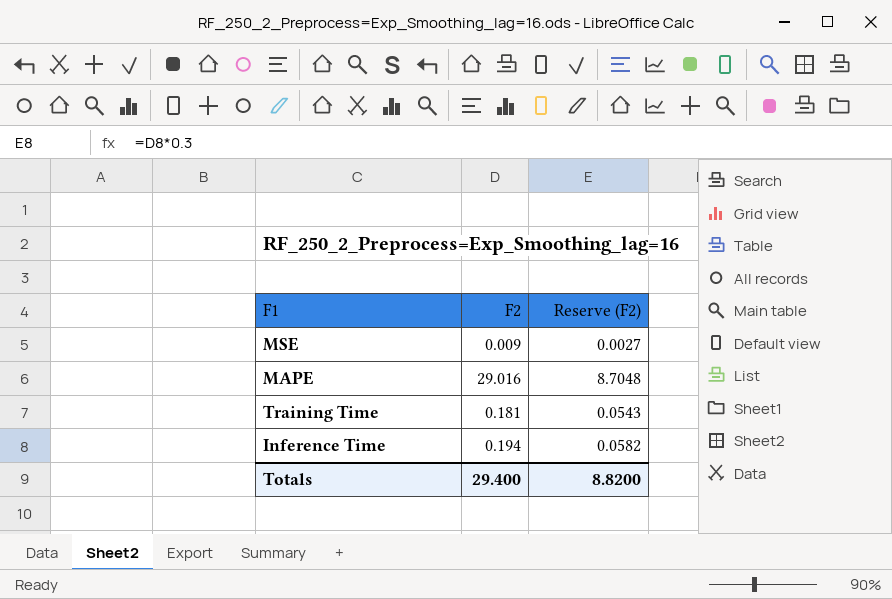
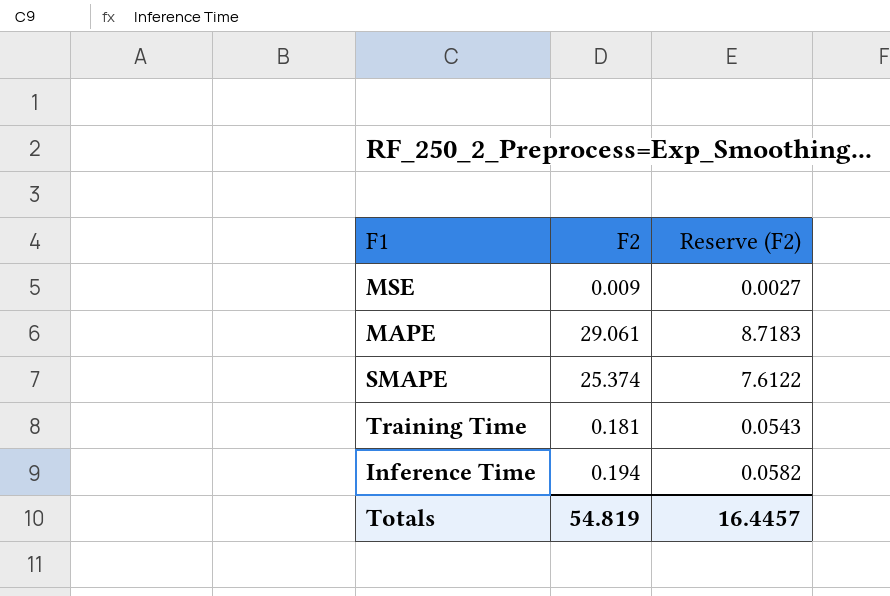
MAPE | F2: 29.016 -> 29.061
MAPE | Reserve (F2): 8.7048 -> 8.7183
row SMAPE: none -> 25.374 | 7.6122
Totals | F2: 29.400 -> 54.819
Totals | Reserve (F2): 8.8200 -> 16.4457

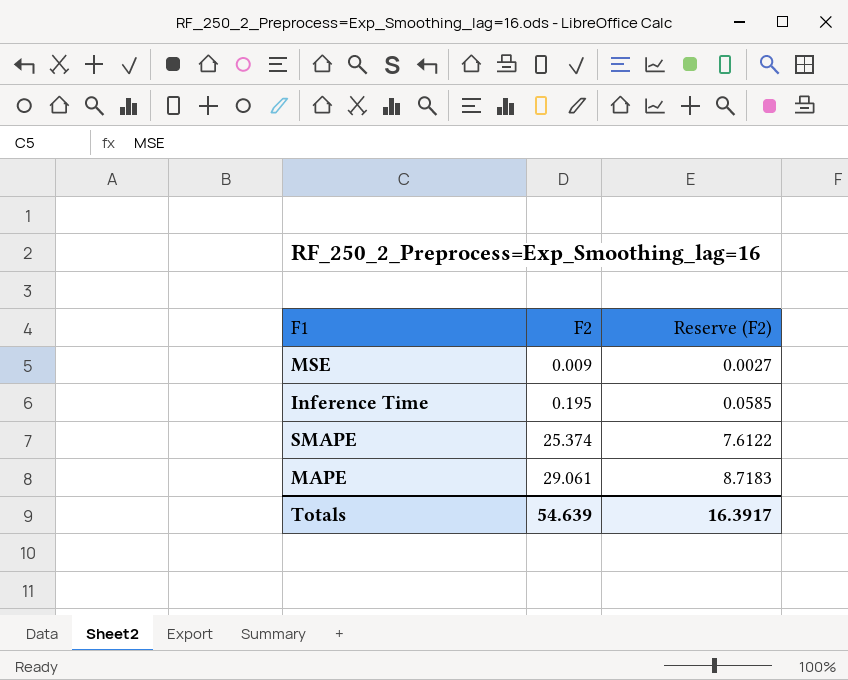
row order: none -> F2 ascending
row Training Time: 0.181 | 0.0543 -> none
Inference Time | F2: 0.194 -> 0.195
Inference Time | Reserve (F2): 0.0582 -> 0.0585
Totals | F2: 54.819 -> 54.639
Totals | Reserve (F2): 16.4457 -> 16.3917

